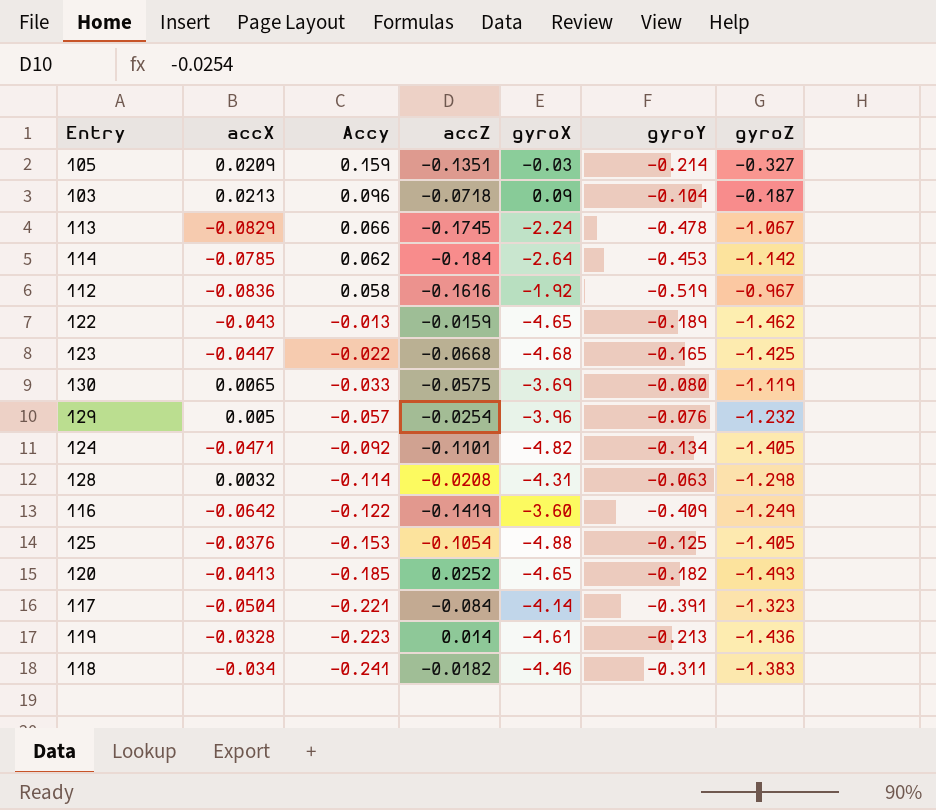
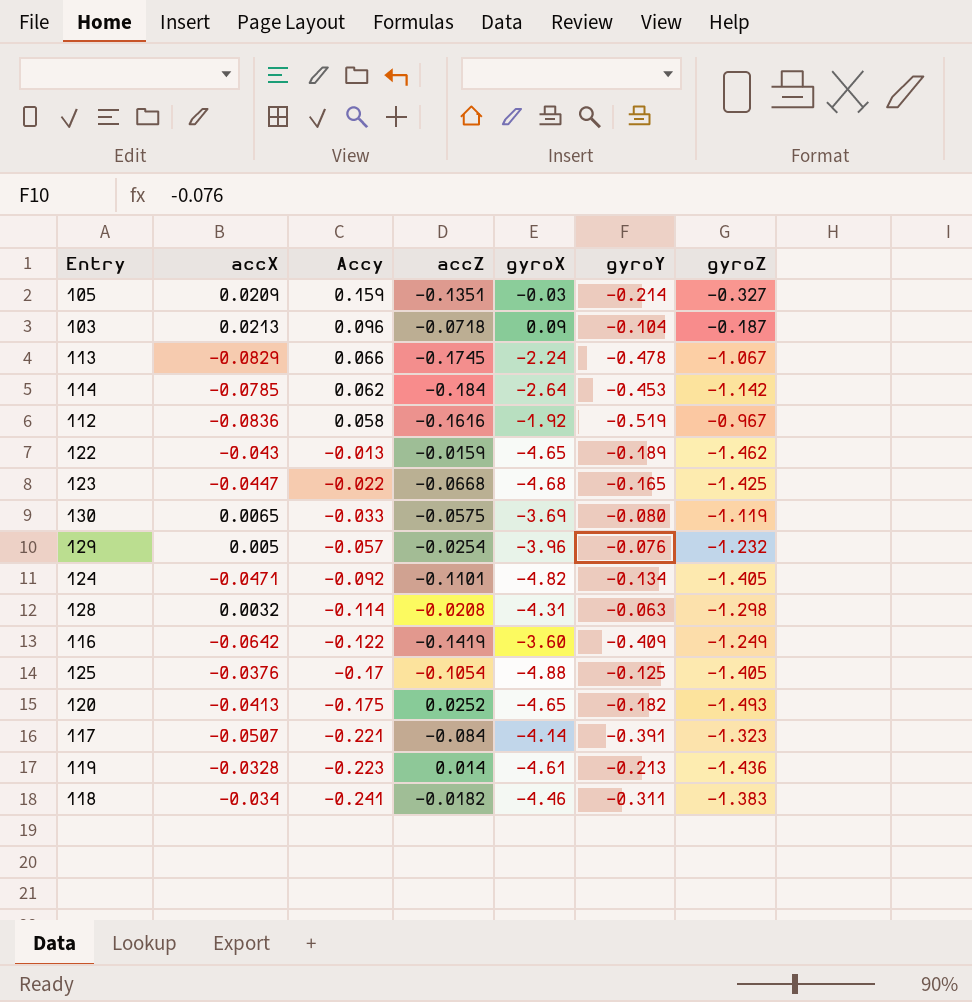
125 | Accy: -0.153 -> -0.17
120 | Accy: -0.185 -> -0.175
117 | accX: -0.0504 -> -0.0507

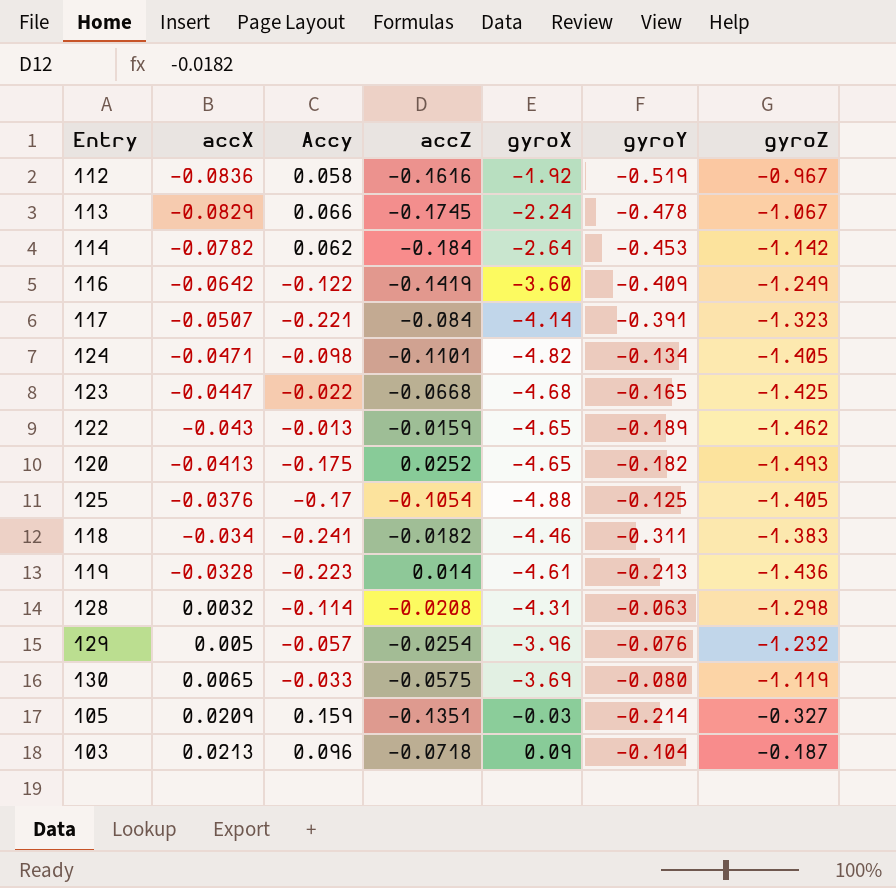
row order: Accy descending -> accX ascending
114 | accX: -0.0785 -> -0.0782
124 | Accy: -0.092 -> -0.098

